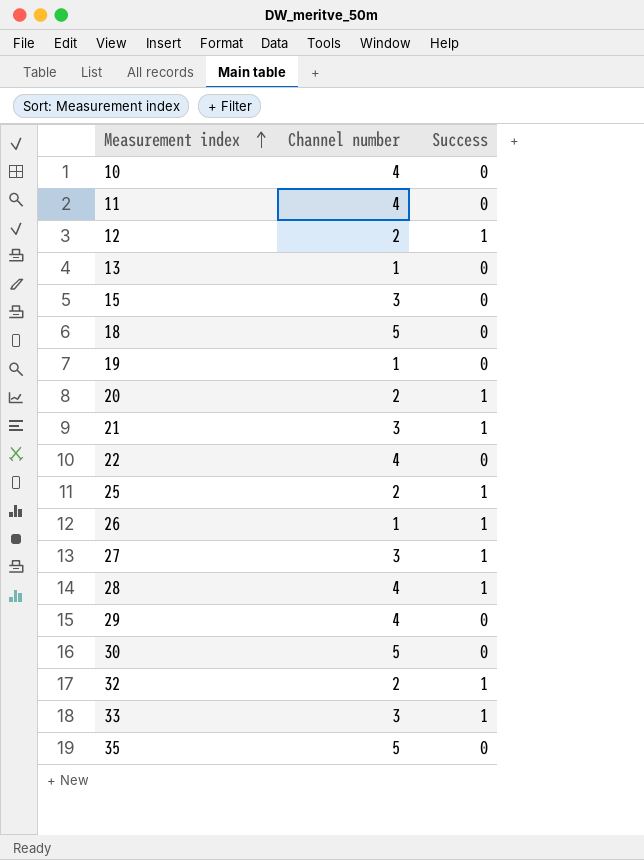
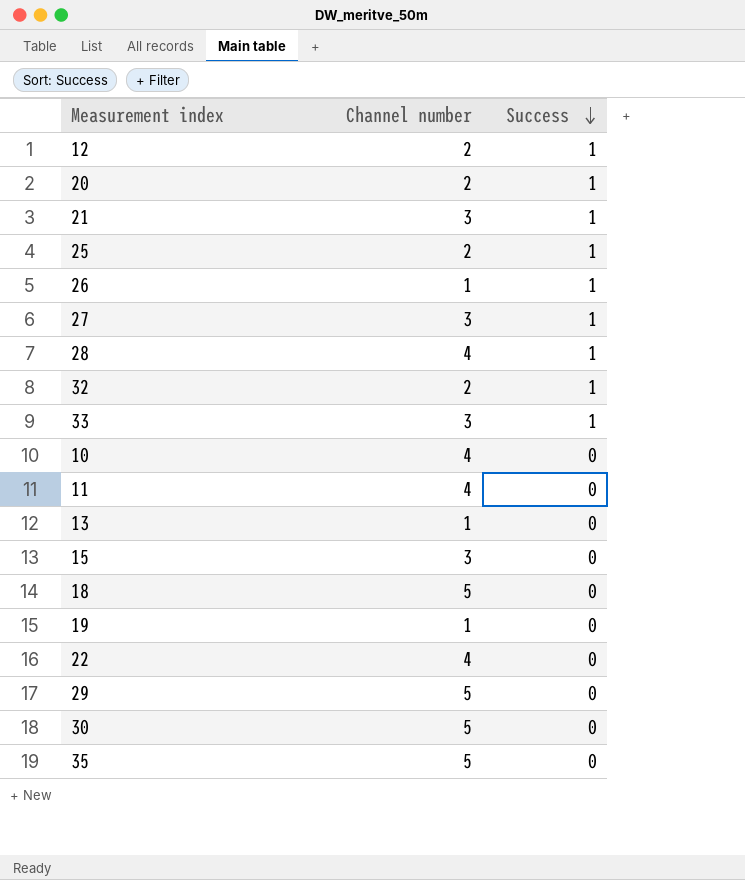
row order: Measurement index ascending -> Success descending
29 | Channel number: 4 -> 5

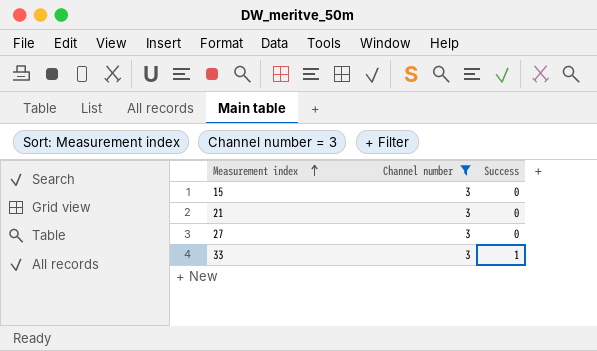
filter: none -> Channel number = 3
row order: Success descending -> Measurement index ascending
21 | Success: 1 -> 0
27 | Success: 1 -> 0

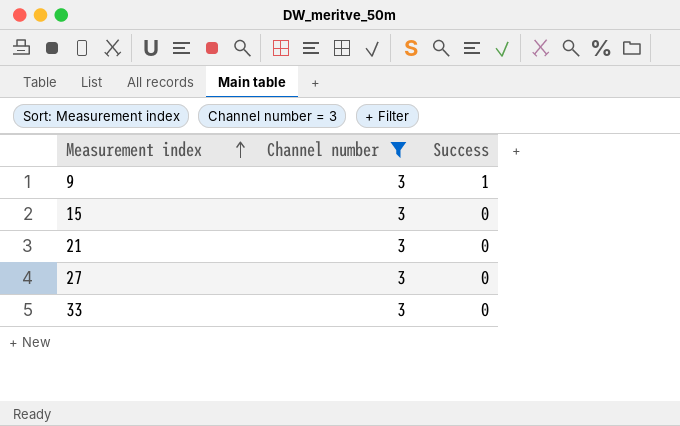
row 9: none -> 3 | 1
33 | Success: 1 -> 0

